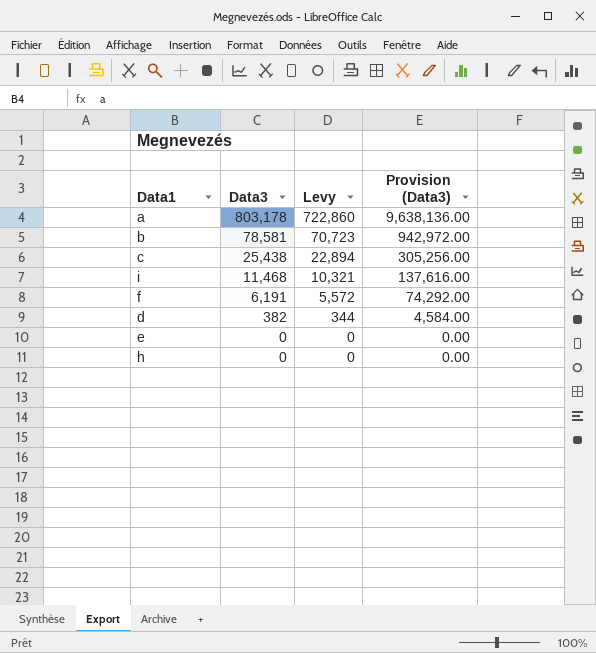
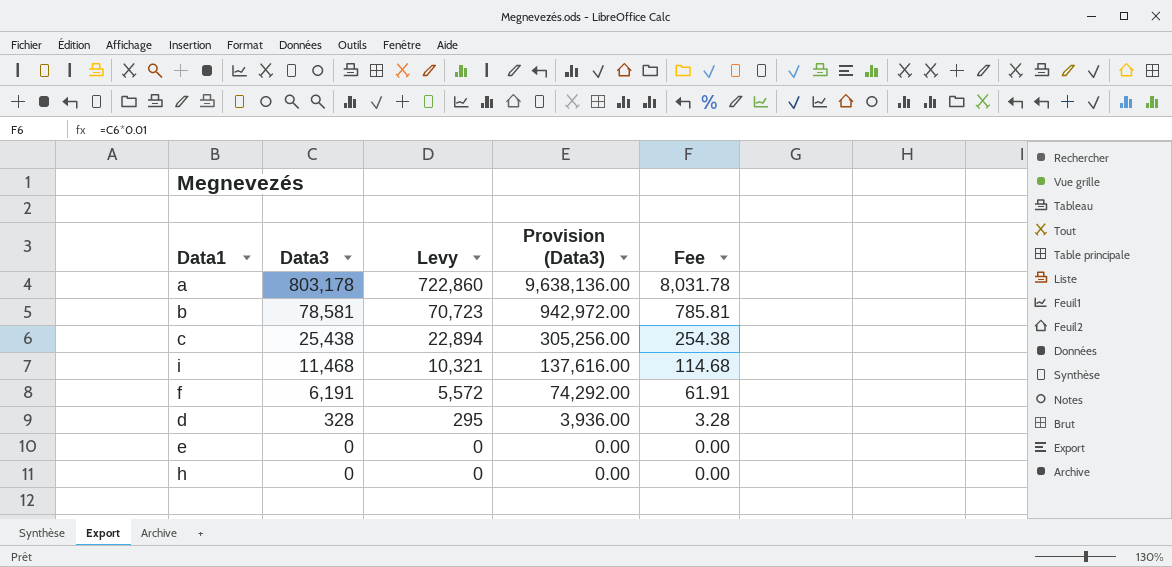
column Fee | formula: none -> [Data3] * 0.01
d | Data3: 382 -> 328
d | Levy: 344 -> 295
d | Provision (Data3): 4,584.00 -> 3,936.00

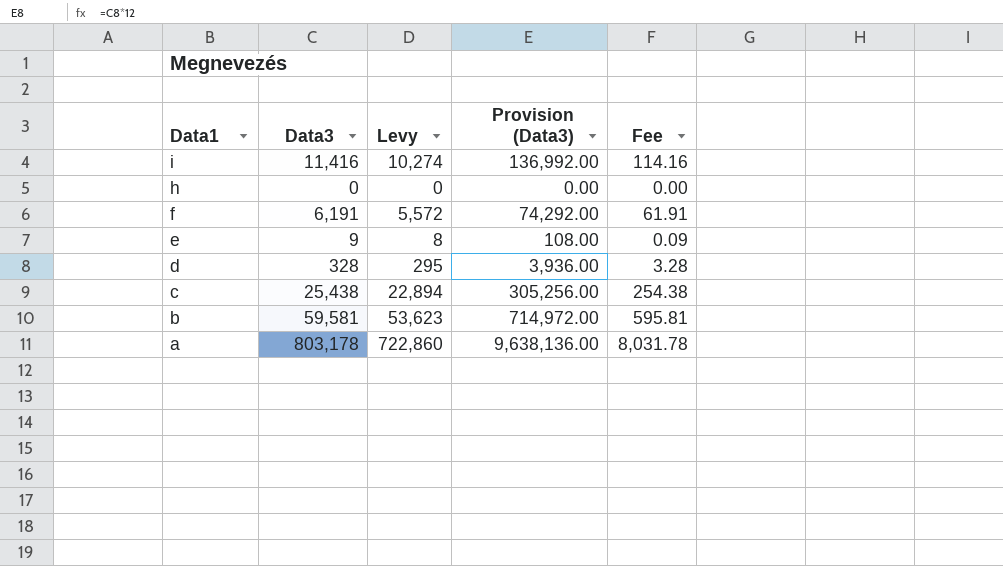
row order: Data3 descending -> Data1 descending
i | Data3: 11,468 -> 11,416
i | Levy: 10,321 -> 10,274
i | Provision (Data3): 137,616.00 -> 136,992.00
i | Fee: 114.68 -> 114.16
e | Data3: 0 -> 9
e | Levy: 0 -> 8
e | Provision (Data3): 0.00 -> 108.00
e | Fee: 0.00 -> 0.09
b | Data3: 78,581 -> 59,581
b | Levy: 70,723 -> 53,623
b | Provision (Data3): 942,972.00 -> 714,972.00
b | Fee: 785.81 -> 595.81

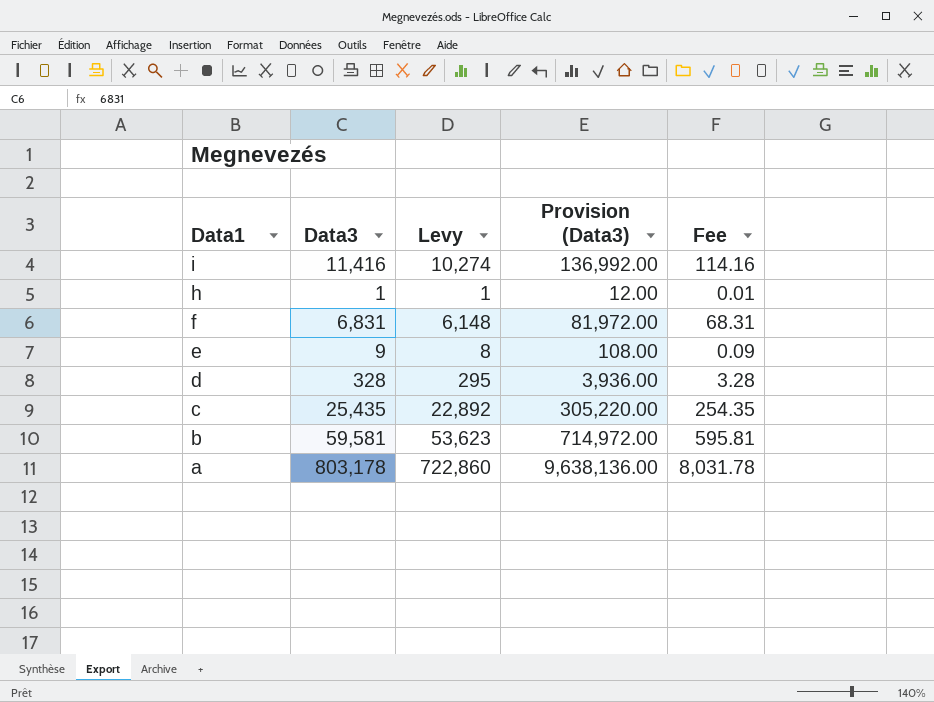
h | Data3: 0 -> 1
h | Levy: 0 -> 1
h | Provision (Data3): 0.00 -> 12.00
h | Fee: 0.00 -> 0.01
f | Data3: 6,191 -> 6,831
f | Levy: 5,572 -> 6,148
f | Provision (Data3): 74,292.00 -> 81,972.00
f | Fee: 61.91 -> 68.31
c | Data3: 25,438 -> 25,435
c | Levy: 22,894 -> 22,892
c | Provision (Data3): 305,256.00 -> 305,220.00
c | Fee: 254.38 -> 254.35

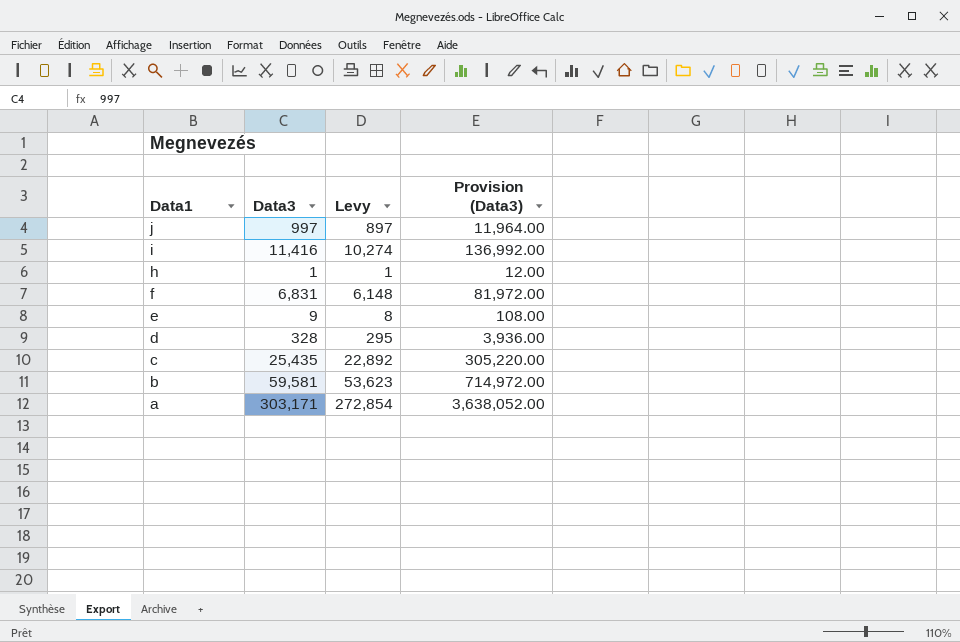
column Fee | formula: [Data3] * 0.01 -> none
row j: none -> 997 | 897 | 11,964.00
a | Data3: 803,178 -> 303,171
a | Levy: 722,860 -> 272,854
a | Provision (Data3): 9,638,136.00 -> 3,638,052.00

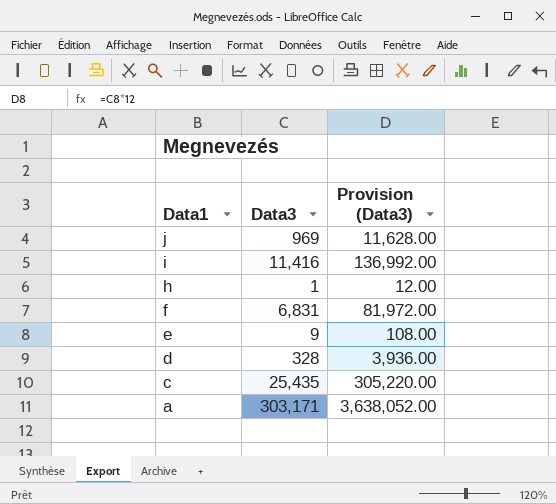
column Levy | formula: [Data3] * 0.9 -> none
row b: 59,581 | 53,623 | 714,972.00 -> none
j | Data3: 997 -> 969
j | Provision (Data3): 11,964.00 -> 11,628.00

